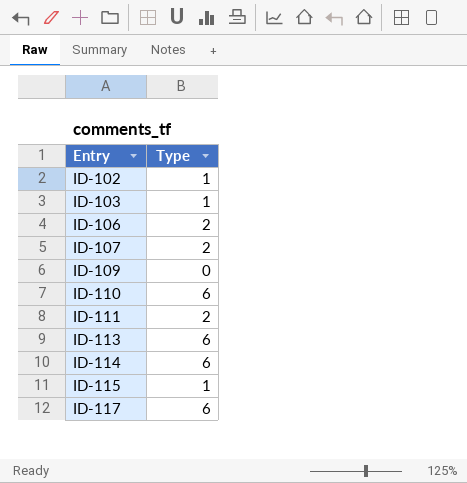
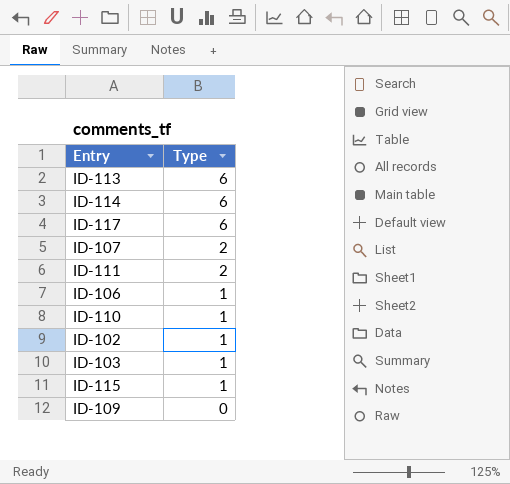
row order: Entry ascending -> Type descending
ID-106 | Type: 2 -> 1
ID-110 | Type: 6 -> 1

